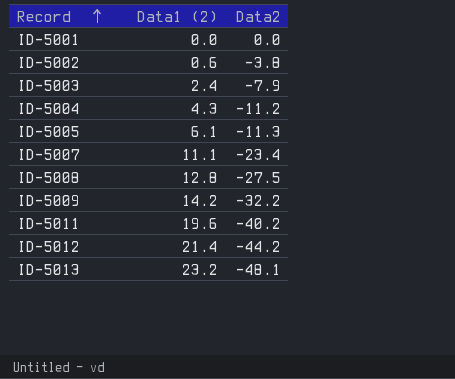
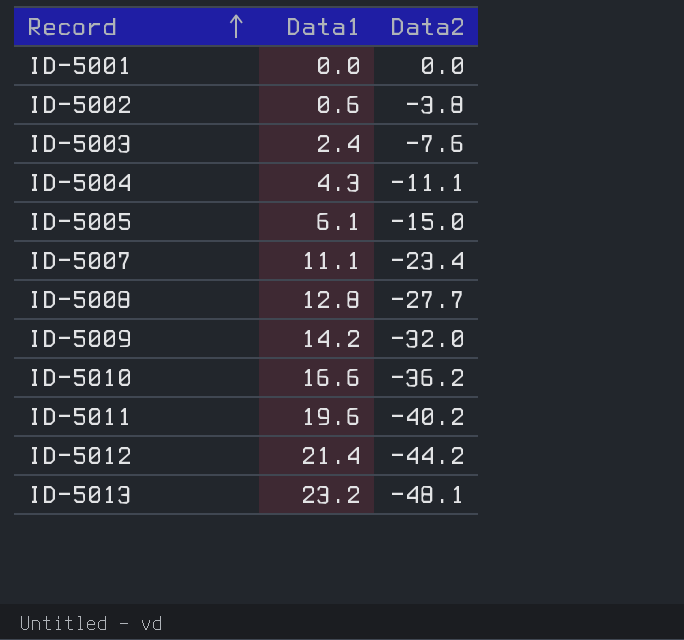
column name: Data1 (2) -> Data1
ID-5003 | Data2: -7.9 -> -7.6
ID-5004 | Data2: -11.2 -> -11.1
ID-5005 | Data2: -11.3 -> -15.0
ID-5008 | Data2: -27.5 -> -27.7
ID-5009 | Data2: -32.2 -> -32.0
row ID-5010: none -> 16.6 | -36.2

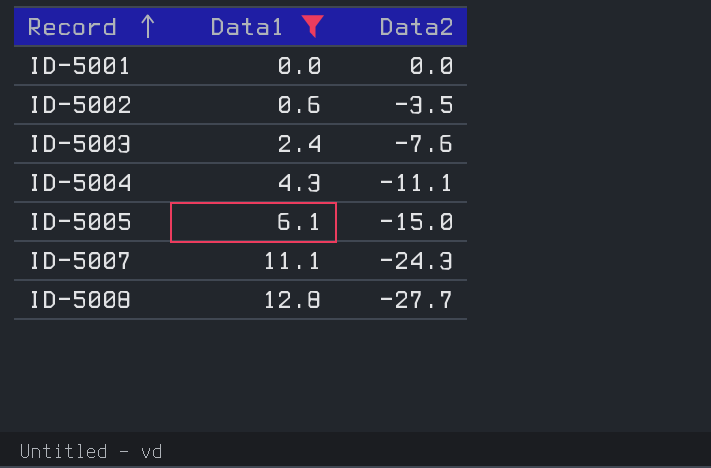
filter: none -> Data1 <= 12.8
ID-5002 | Data2: -3.8 -> -3.5
ID-5007 | Data2: -23.4 -> -24.3

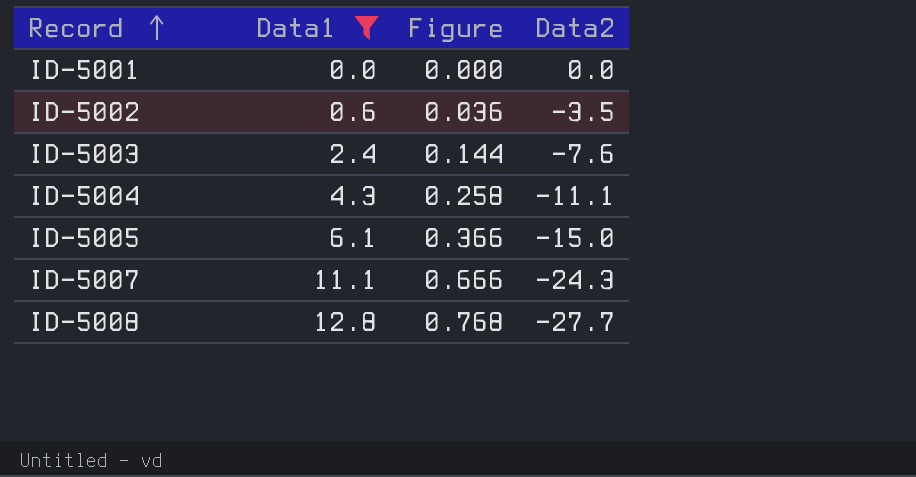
column Figure | formula: none -> [Data1] * 0.06

